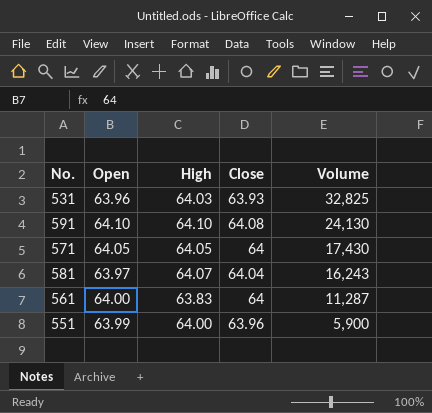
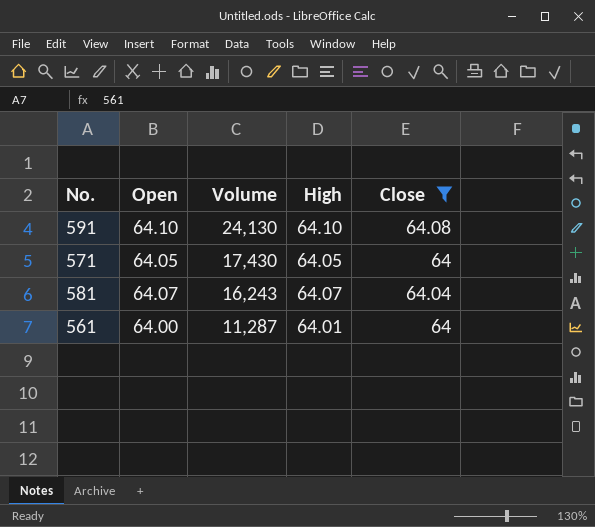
filter: none -> Close >= 64
column Volume | position: 5 -> 3
581 | Open: 63.97 -> 64.07
561 | High: 63.83 -> 64.01

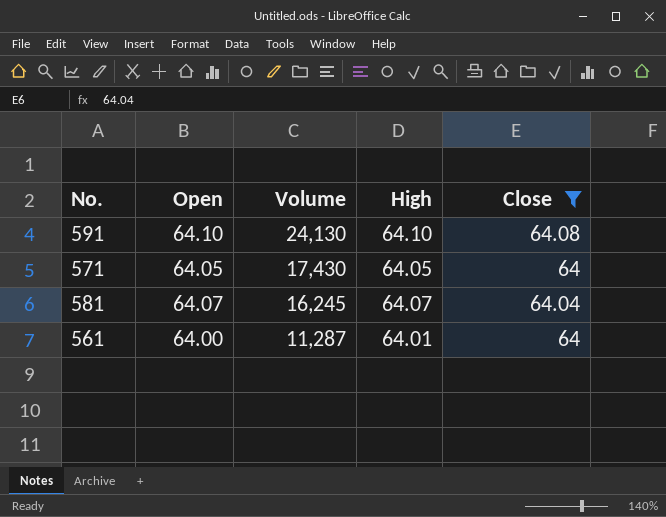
581 | Volume: 16,243 -> 16,245

